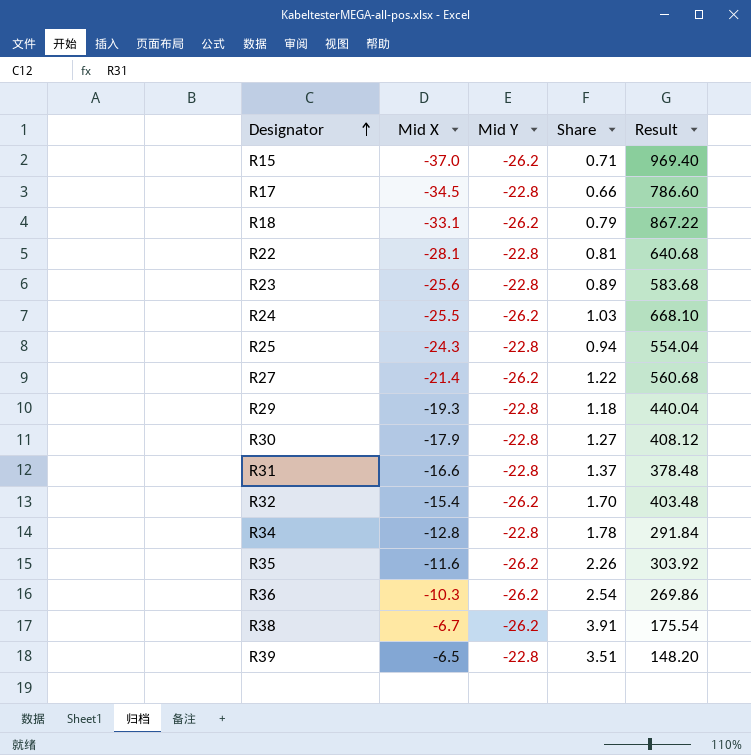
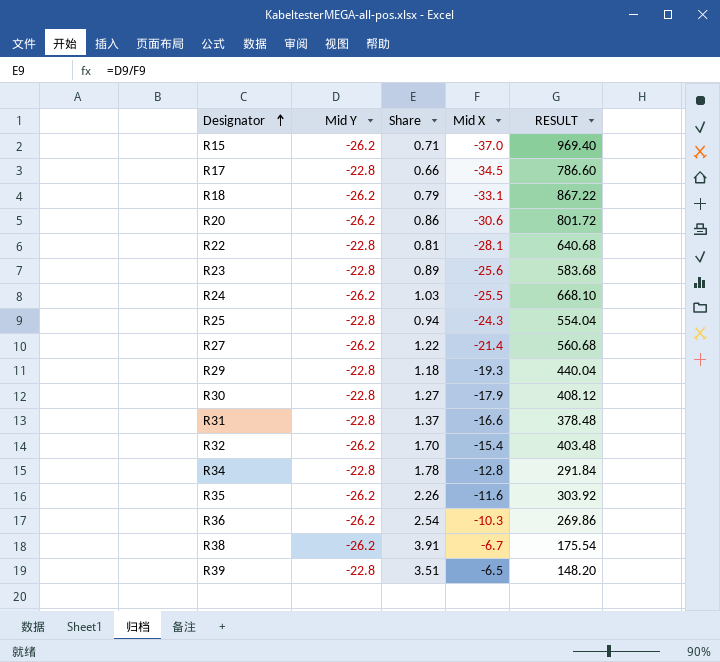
column Mid X | position: 2 -> 4
column name: Result -> RESULT
row R20: none -> -26.2 | 0.86 | -30.6 | 801.72

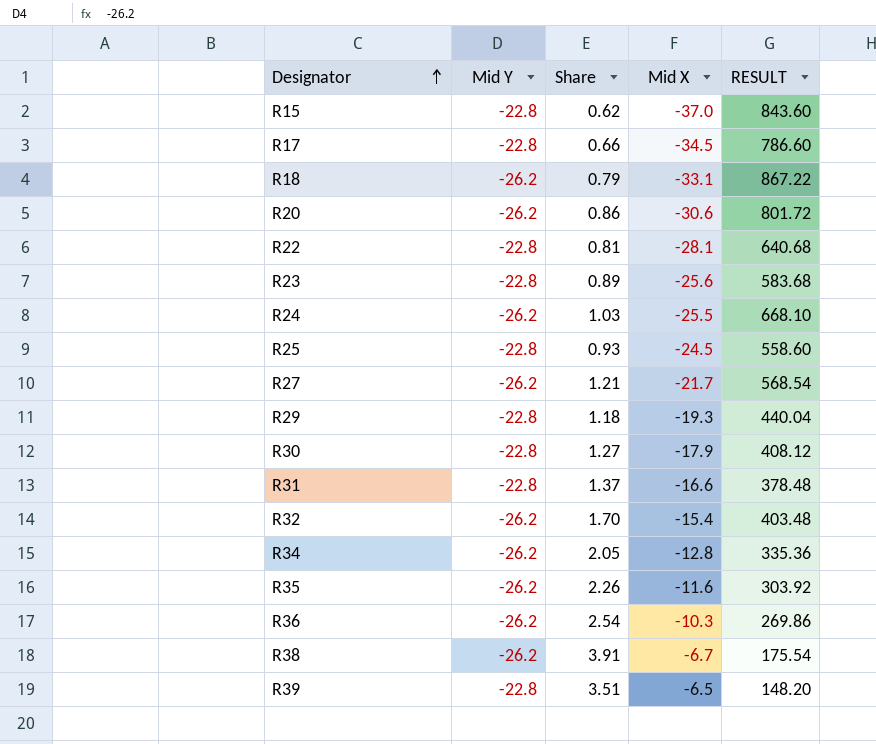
R15 | Mid Y: -26.2 -> -22.8
R15 | Share: 0.71 -> 0.62
R15 | RESULT: 969.40 -> 843.60
R25 | Share: 0.94 -> 0.93
R25 | Mid X: -24.3 -> -24.5
R25 | RESULT: 554.04 -> 558.60
R27 | Share: 1.22 -> 1.21
R27 | Mid X: -21.4 -> -21.7
R27 | RESULT: 560.68 -> 568.54
R34 | Mid Y: -22.8 -> -26.2
R34 | Share: 1.78 -> 2.05
R34 | RESULT: 291.84 -> 335.36

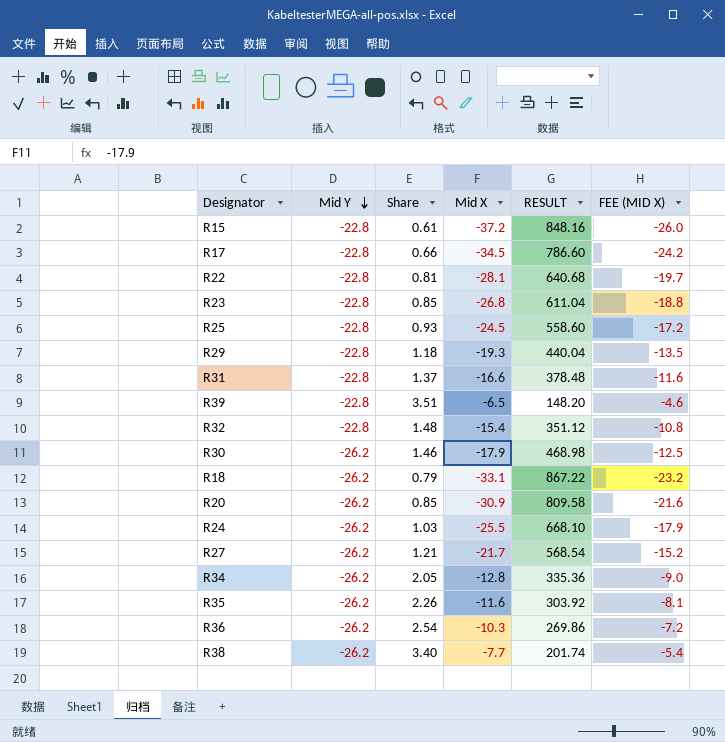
row order: Designator ascending -> Mid Y descending
column FEE (MID X) | formula: none -> [Mid X] * 0.7
R15 | Share: 0.62 -> 0.61
R15 | Mid X: -37.0 -> -37.2
R15 | RESULT: 843.60 -> 848.16
R23 | Share: 0.89 -> 0.85
R23 | Mid X: -25.6 -> -26.8
R23 | RESULT: 583.68 -> 611.04
R32 | Mid Y: -26.2 -> -22.8
R32 | Share: 1.70 -> 1.48
R32 | RESULT: 403.48 -> 351.12
R30 | Mid Y: -22.8 -> -26.2
R30 | Share: 1.27 -> 1.46
R30 | RESULT: 408.12 -> 468.98
R20 | Share: 0.86 -> 0.85
R20 | Mid X: -30.6 -> -30.9
R20 | RESULT: 801.72 -> 809.58
R38 | Share: 3.91 -> 3.40
R38 | Mid X: -6.7 -> -7.7
R38 | RESULT: 175.54 -> 201.74

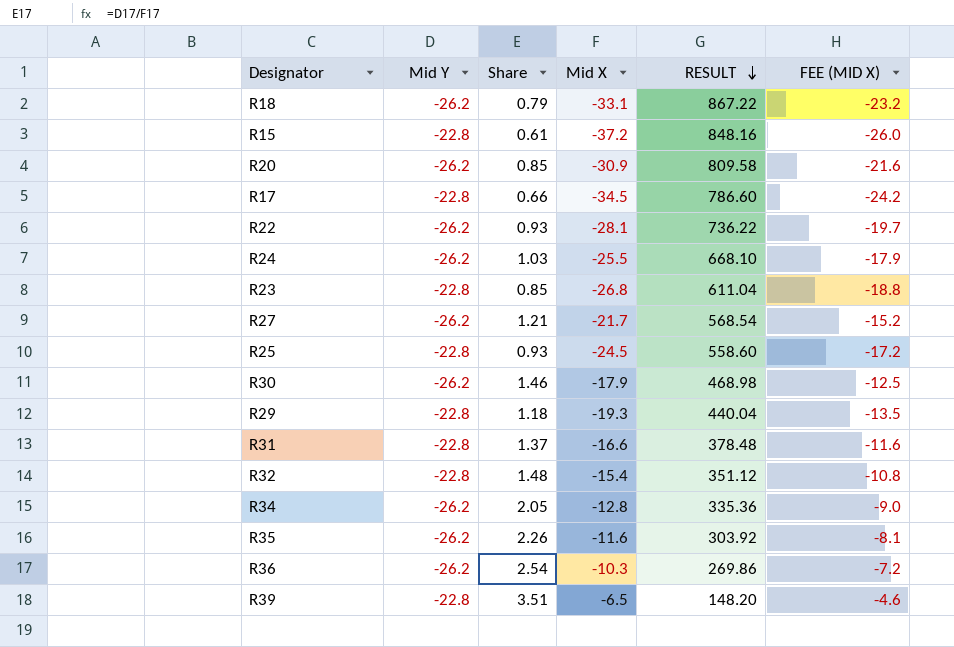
row order: Mid Y descending -> RESULT descending
row R38: -26.2 | 3.40 | -7.7 | 201.74 | -5.4 -> none
R22 | Mid Y: -22.8 -> -26.2
R22 | Share: 0.81 -> 0.93
R22 | RESULT: 640.68 -> 736.22

